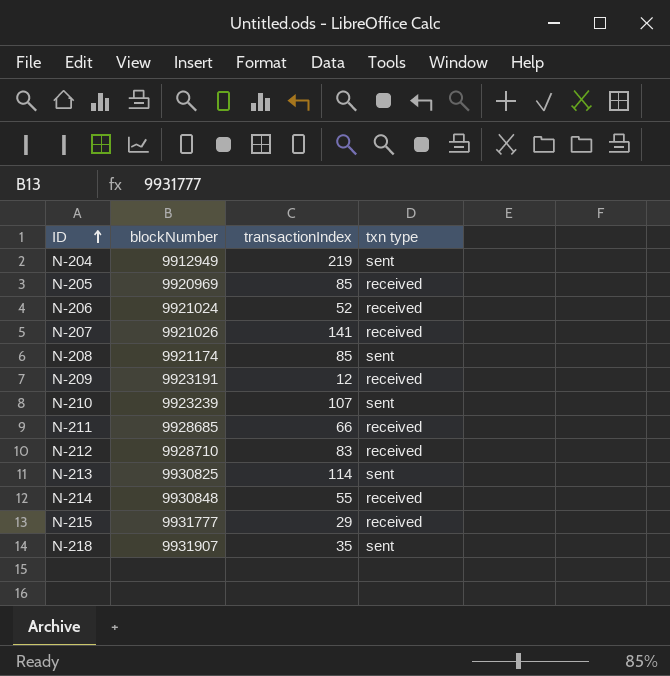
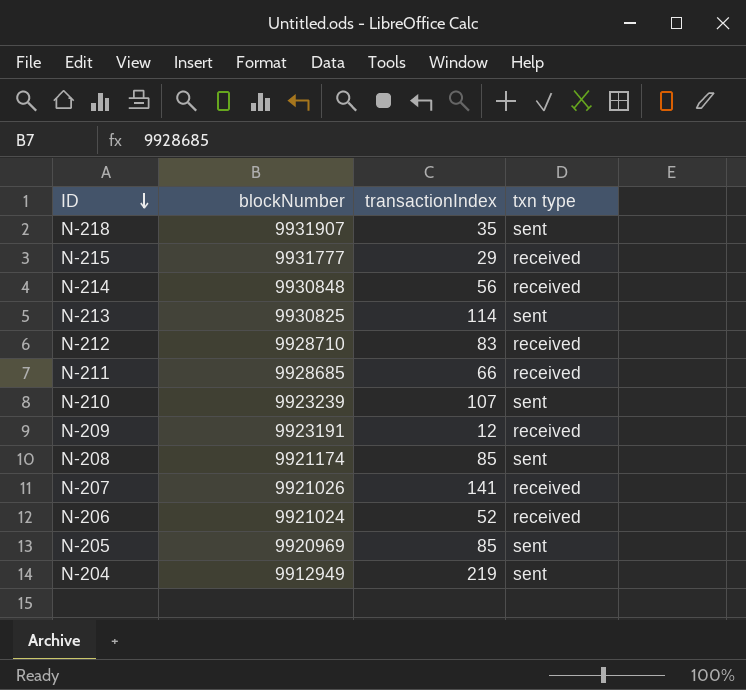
row order: ID ascending -> ID descending
N-214 | transactionIndex: 55 -> 56
N-205 | txn type: received -> sent

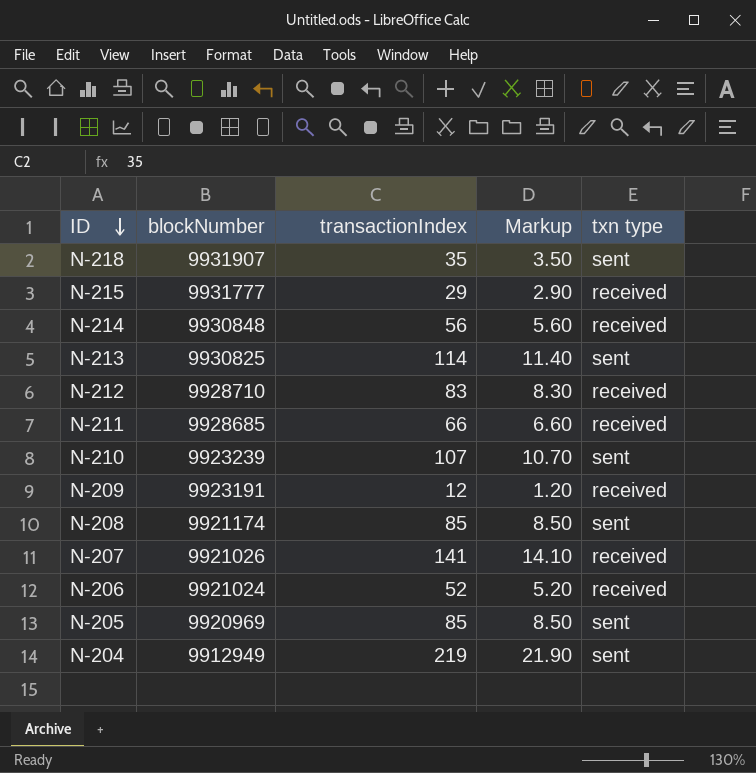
column Markup | formula: none -> [transactionIndex] * 0.1

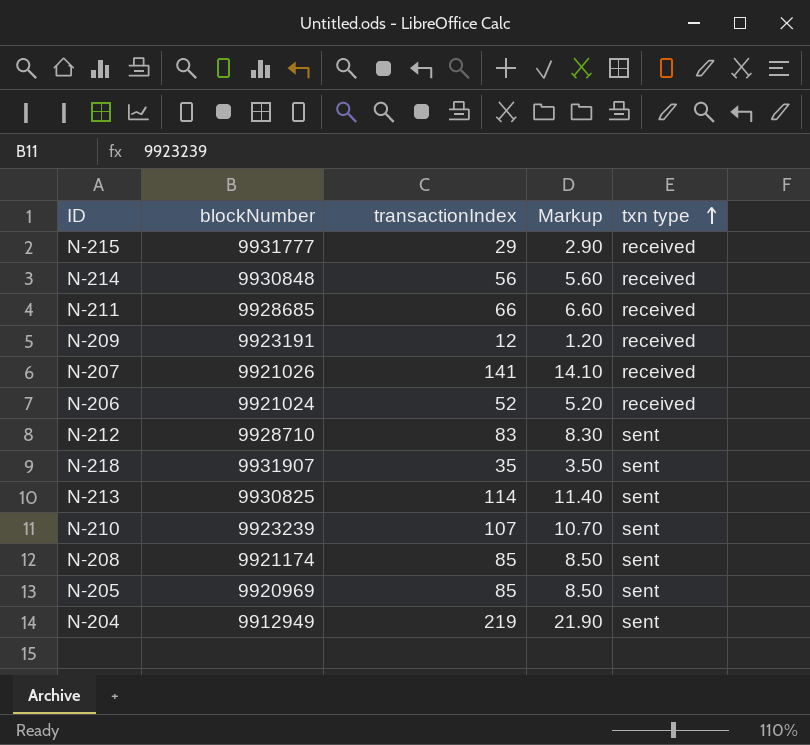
row order: ID descending -> txn type ascending
N-212 | txn type: received -> sent

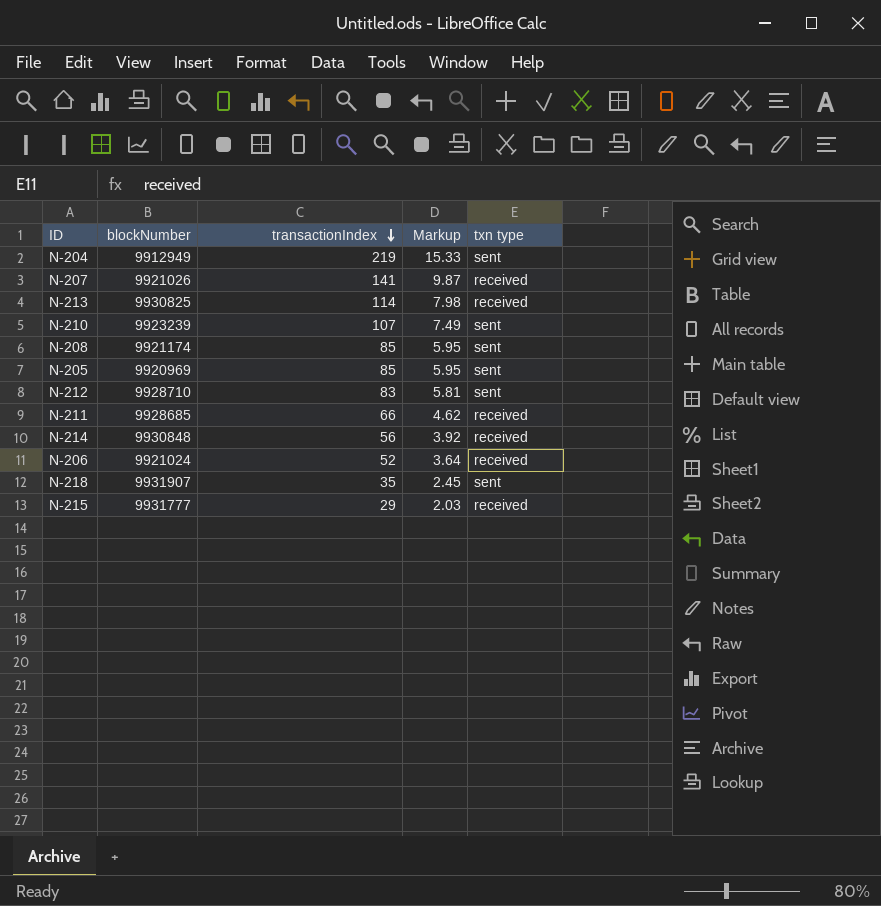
row order: txn type ascending -> transactionIndex descending
column Markup | formula: [transactionIndex] * 0.1 -> [transactionIndex] * 0.07
row N-209: 9923191 | 12 | 1.20 | received -> none
N-213 | txn type: sent -> received

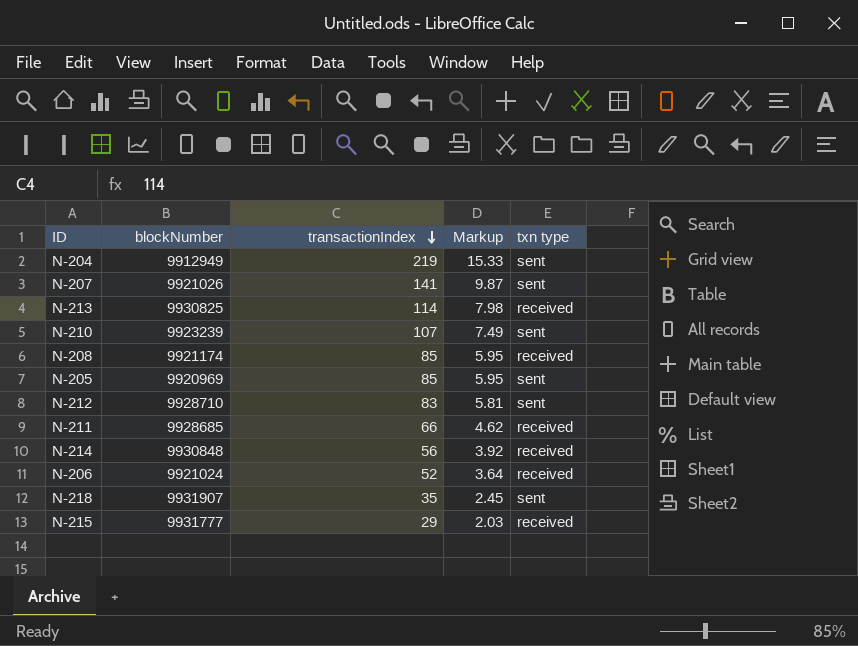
N-207 | txn type: received -> sent
N-208 | txn type: sent -> received

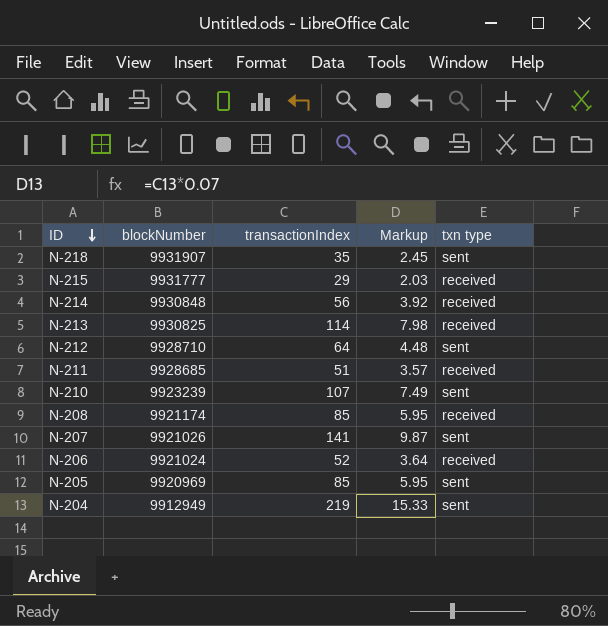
row order: transactionIndex descending -> ID descending
N-212 | transactionIndex: 83 -> 64
N-212 | Markup: 5.81 -> 4.48
N-211 | transactionIndex: 66 -> 51
N-211 | Markup: 4.62 -> 3.57

